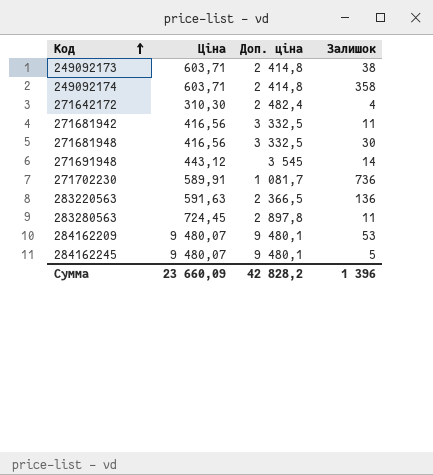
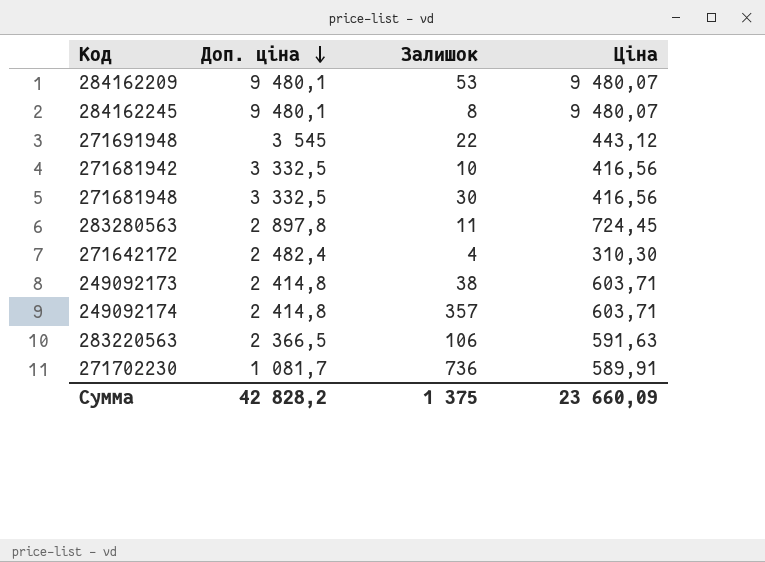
row order: Код ascending -> Доп. ціна descending
column Ціна | position: 2 -> 4
284162245 | Залишок: 5 -> 8
271691948 | Залишок: 14 -> 22
271681942 | Залишок: 11 -> 10
249092174 | Залишок: 358 -> 357
283220563 | Залишок: 136 -> 106
Сумма | Залишок: 1 396 -> 1 375

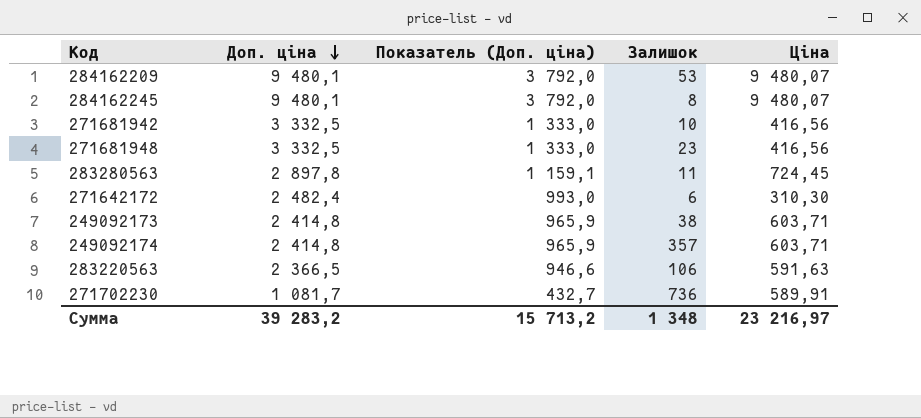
column Показатель (Доп. ціна) | formula: none -> [Доп. ціна] * 0,4
row 271691948: 3 545 | 22 | 443,12 -> none
271681948 | Залишок: 30 -> 23
271642172 | Залишок: 4 -> 6
Сумма | Доп. ціна: 42 828,2 -> 39 283,2
Сумма | Залишок: 1 375 -> 1 348
Сумма | Ціна: 23 660,09 -> 23 216,97

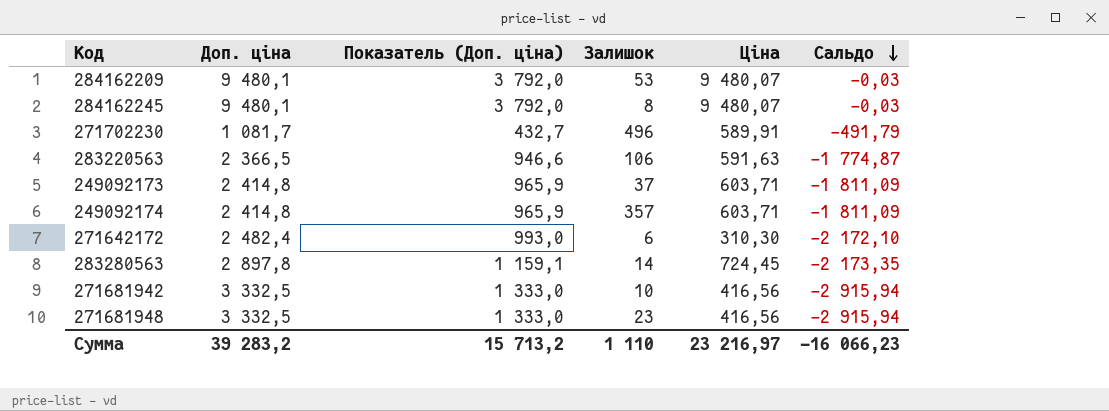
row order: Доп. ціна descending -> Сальдо descending
column Сальдо | formula: none -> [Ціна] - [Доп. ціна]
271702230 | Залишок: 736 -> 496
249092173 | Залишок: 38 -> 37
283280563 | Залишок: 11 -> 14
Сумма | Залишок: 1 348 -> 1 110

